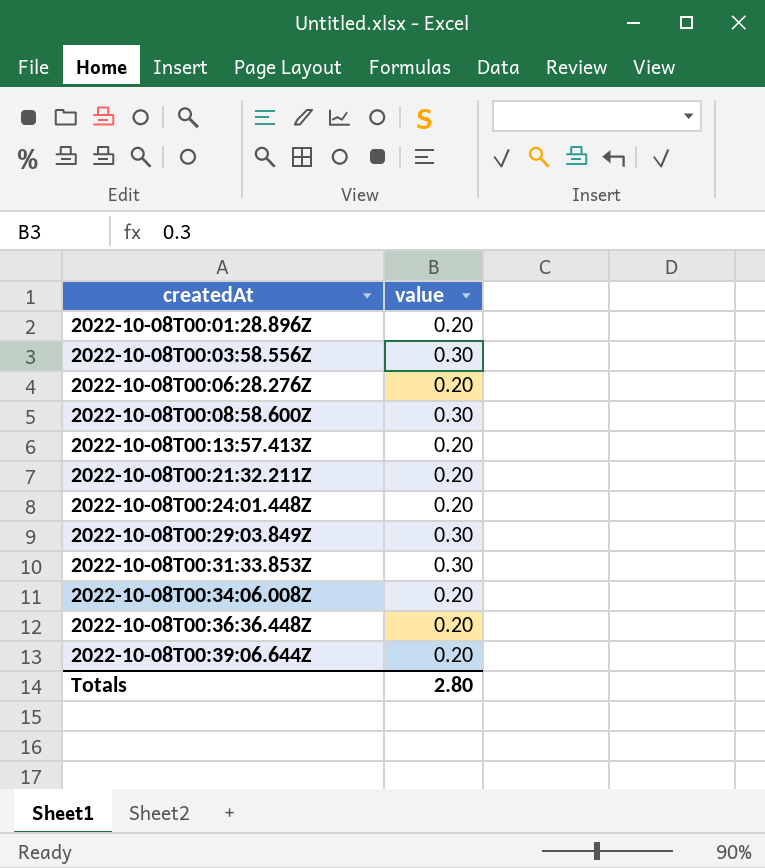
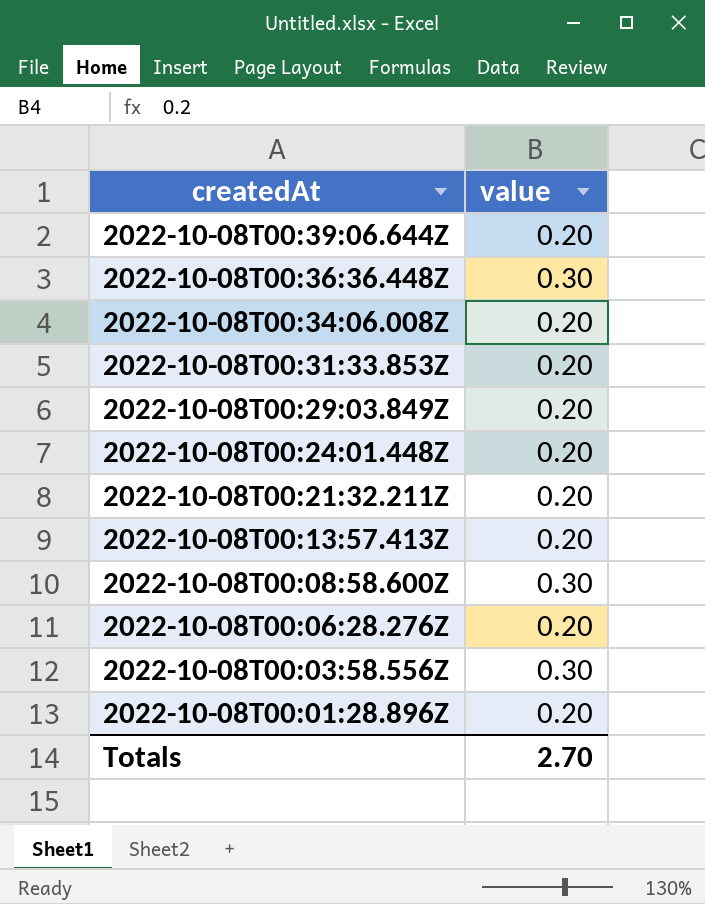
row order: createdAt ascending -> createdAt descending
2022-10-08T00:36:36.448Z | value: 0.20 -> 0.30
2022-10-08T00:31:33.853Z | value: 0.30 -> 0.20
2022-10-08T00:29:03.849Z | value: 0.30 -> 0.20
Totals | value: 2.80 -> 2.70

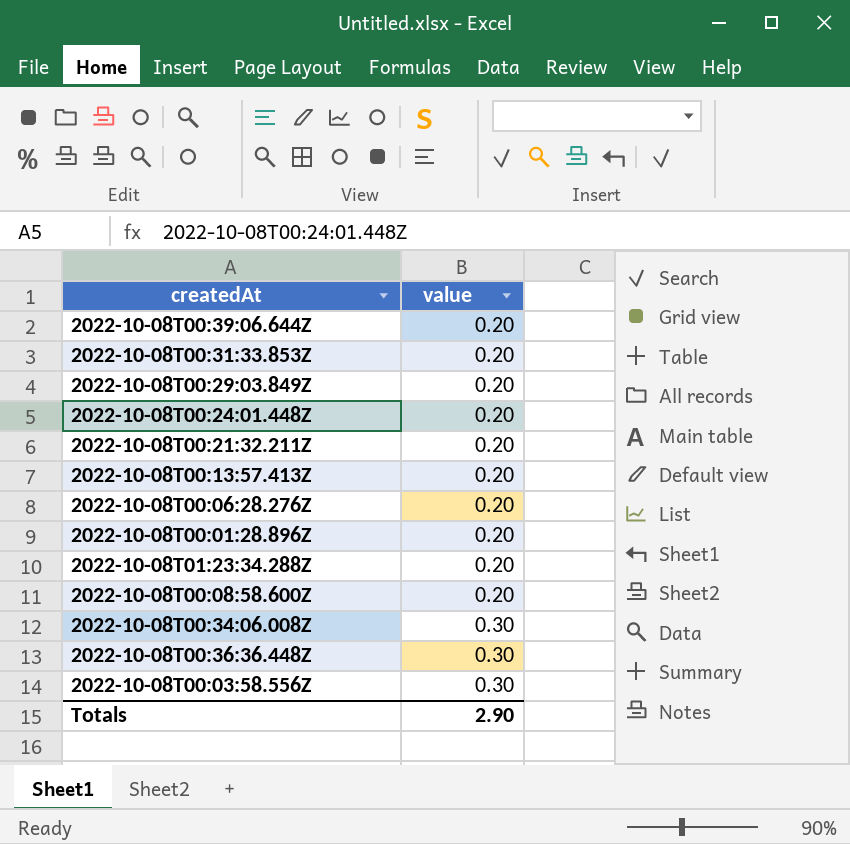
row order: createdAt descending -> value ascending
row 2022-10-08T01:23:34.288Z: none -> 0.20
2022-10-08T00:08:58.600Z | value: 0.30 -> 0.20
2022-10-08T00:34:06.008Z | value: 0.20 -> 0.30
Totals | value: 2.70 -> 2.90

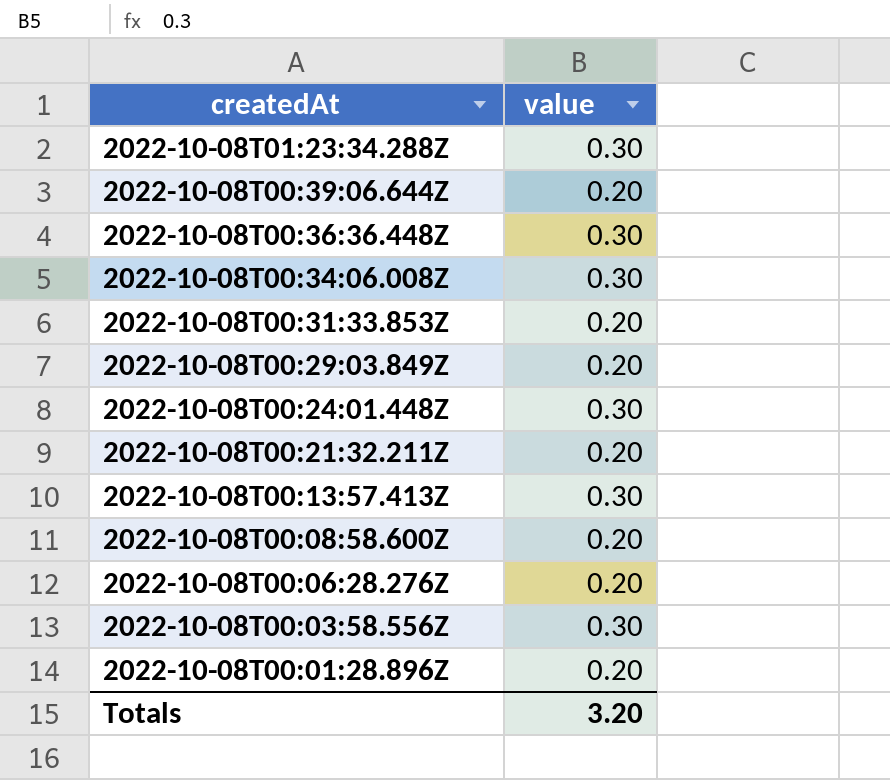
row order: value ascending -> createdAt descending
2022-10-08T01:23:34.288Z | value: 0.20 -> 0.30
2022-10-08T00:24:01.448Z | value: 0.20 -> 0.30
2022-10-08T00:13:57.413Z | value: 0.20 -> 0.30
Totals | value: 2.90 -> 3.20

